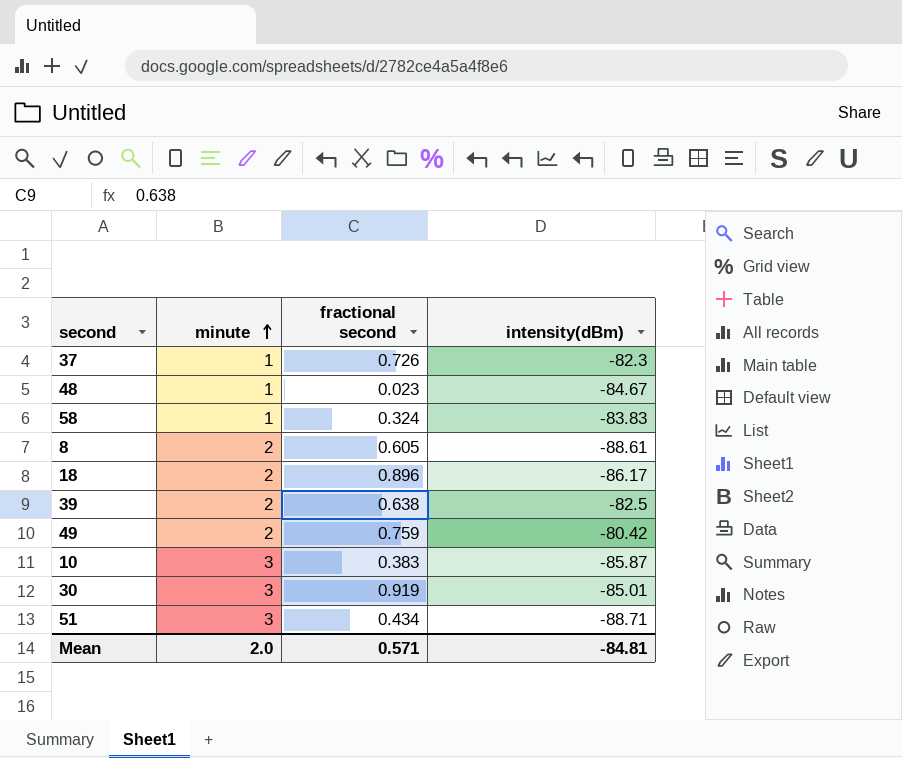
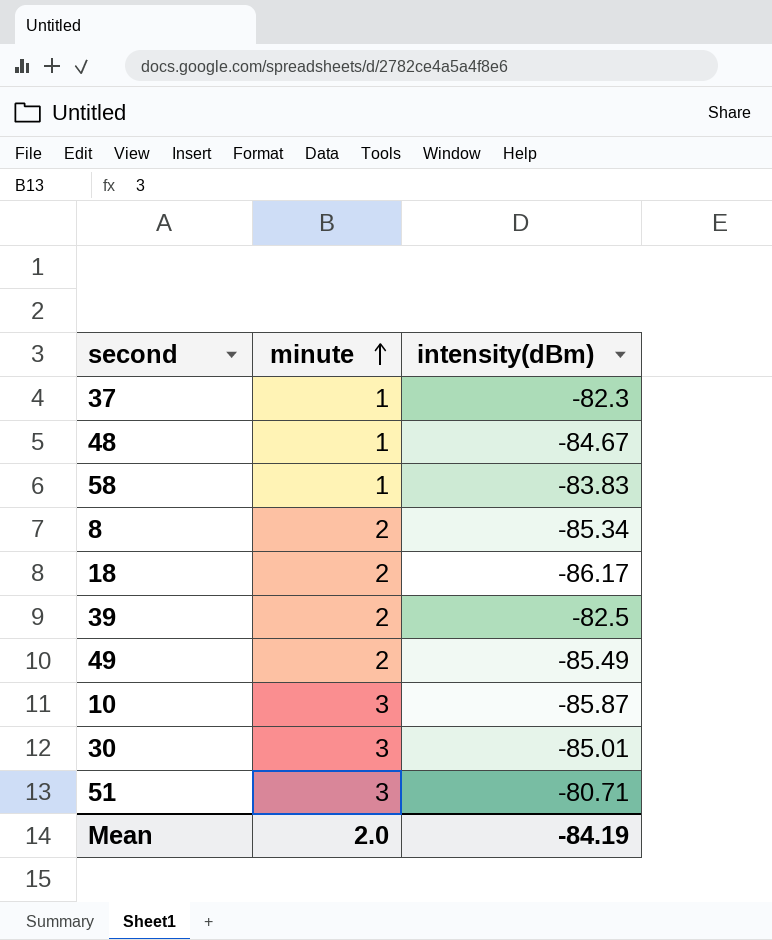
column fractional second | position: 3 -> none
8 | intensity(dBm): -88.61 -> -85.34
49 | intensity(dBm): -80.42 -> -85.49
51 | intensity(dBm): -88.71 -> -80.71
Mean | intensity(dBm): -84.81 -> -84.19

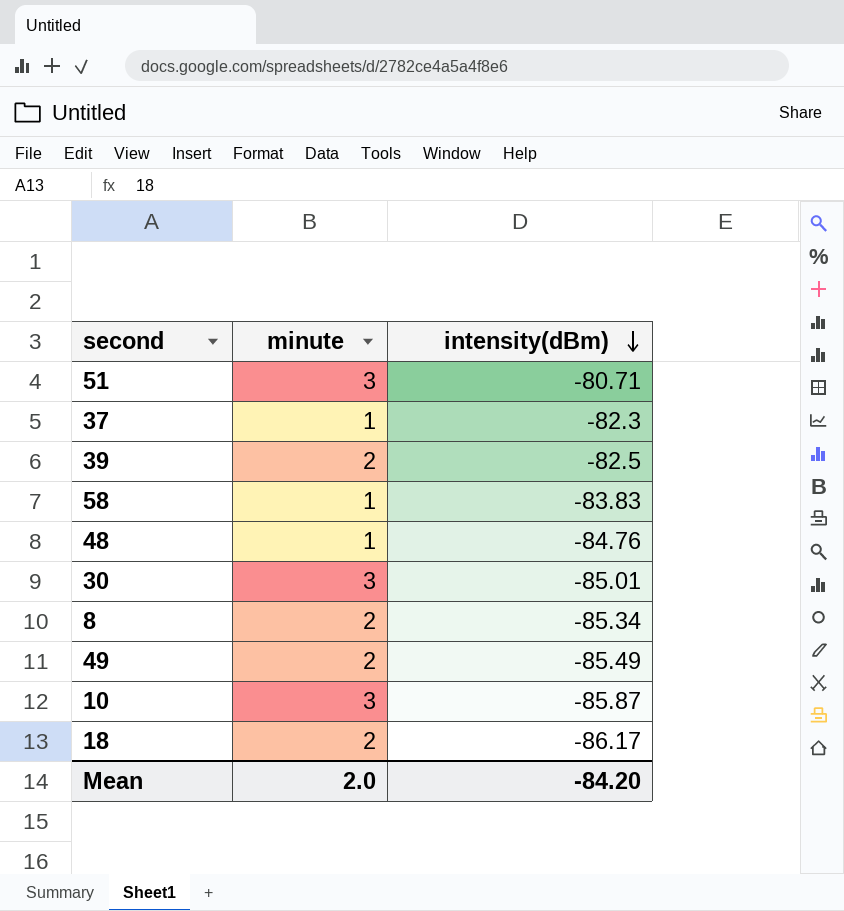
row order: minute ascending -> intensity(dBm) descending
48 | intensity(dBm): -84.67 -> -84.76
Mean | intensity(dBm): -84.19 -> -84.20

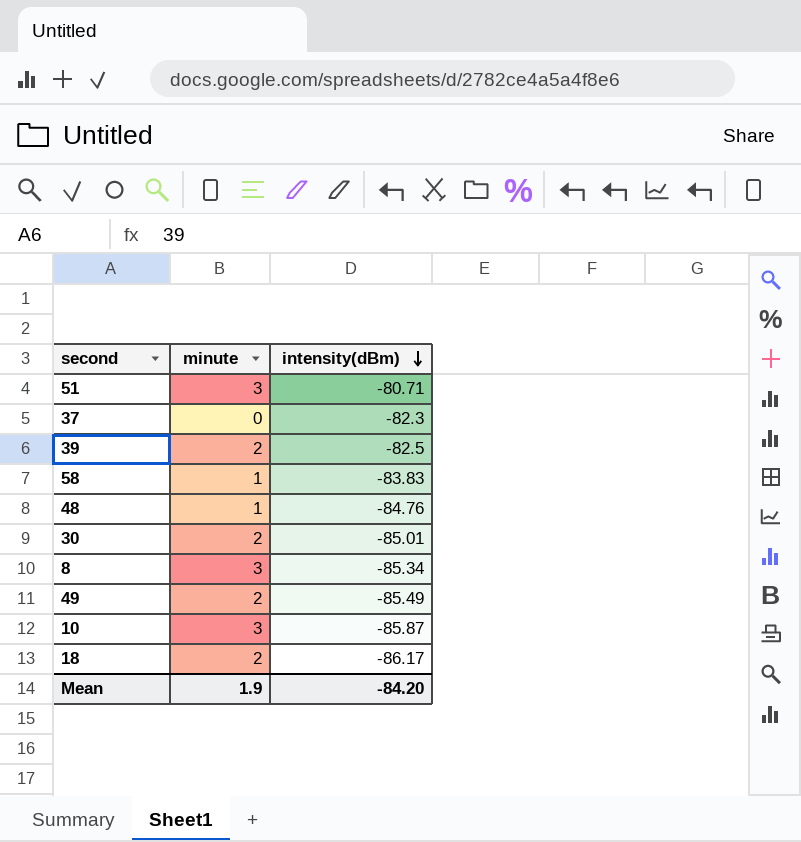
37 | minute: 1 -> 0
30 | minute: 3 -> 2
8 | minute: 2 -> 3
Mean | minute: 2.0 -> 1.9

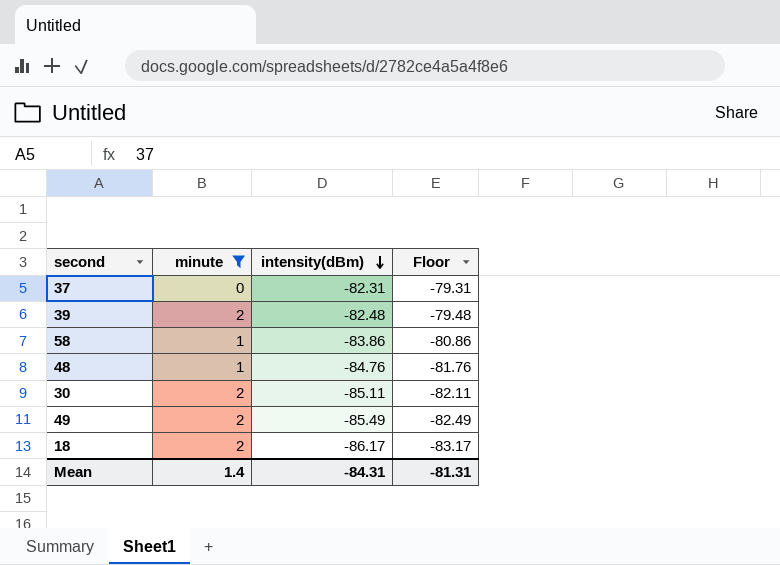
filter: none -> minute != 3
column Floor | formula: none -> [intensity(dBm)] + 3
37 | intensity(dBm): -82.3 -> -82.31
39 | intensity(dBm): -82.5 -> -82.48
58 | intensity(dBm): -83.83 -> -83.86
30 | intensity(dBm): -85.01 -> -85.11
Mean | minute: 1.9 -> 1.4
Mean | intensity(dBm): -84.20 -> -84.31

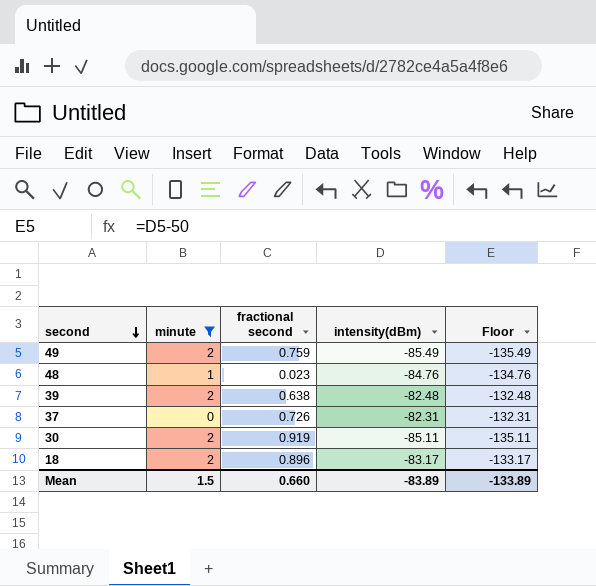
row order: intensity(dBm) descending -> second descending
column fractional second | position: none -> 3
column Floor | formula: [intensity(dBm)] + 3 -> [intensity(dBm)] - 50
row 58: 1 | -83.86 | -80.86 -> none
18 | intensity(dBm): -86.17 -> -83.17
Mean | minute: 1.4 -> 1.5
Mean | intensity(dBm): -84.31 -> -83.89
Mean | Floor: -81.31 -> -133.89

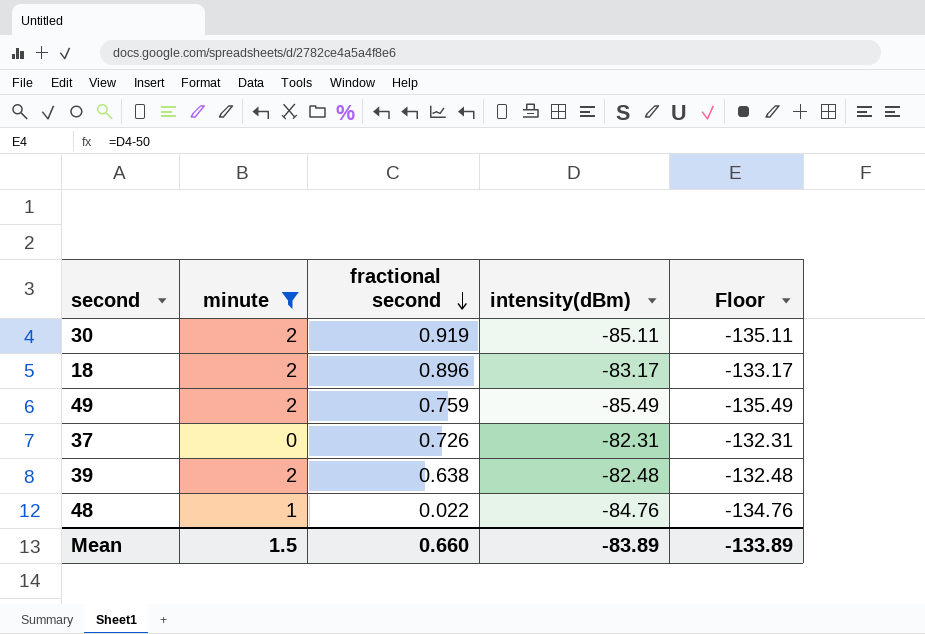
row order: second descending -> fractional second descending
48 | fractional second: 0.023 -> 0.022

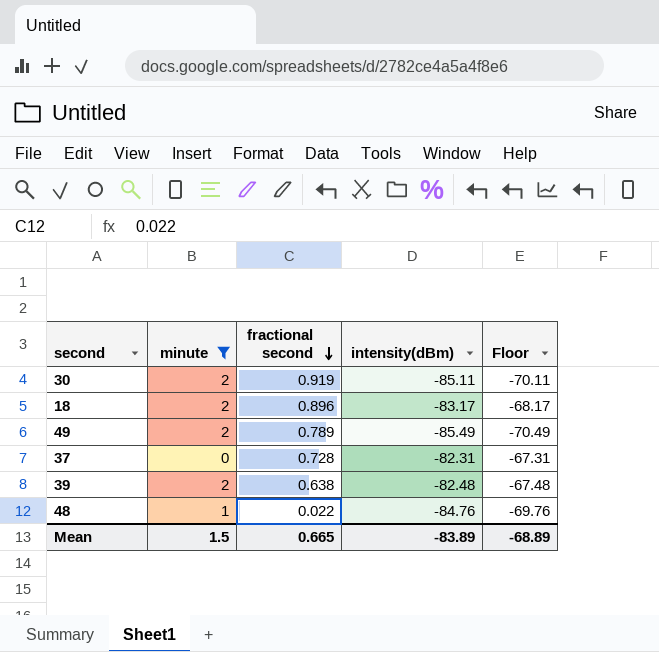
column Floor | formula: [intensity(dBm)] - 50 -> [intensity(dBm)] + 15
49 | fractional second: 0.759 -> 0.789
37 | fractional second: 0.726 -> 0.728
Mean | fractional second: 0.660 -> 0.665
Mean | Floor: -133.89 -> -68.89

